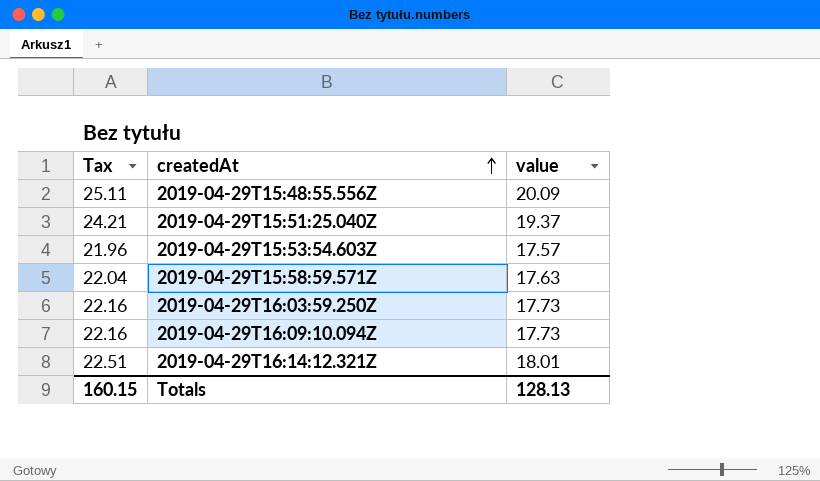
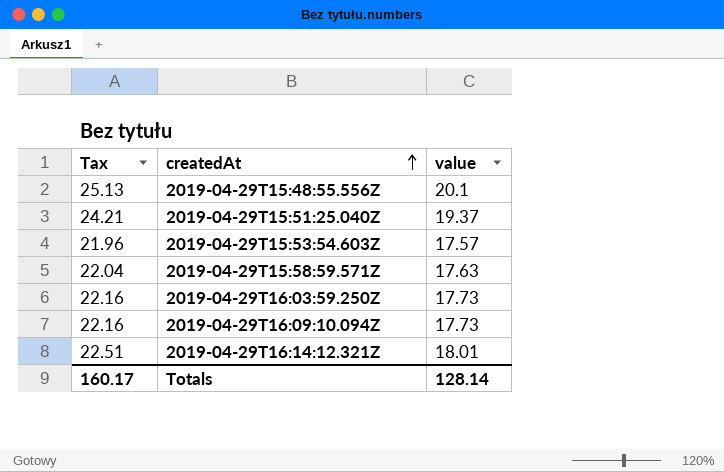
2019-04-29T15:48:55.556Z | Tax: 25.11 -> 25.13
2019-04-29T15:48:55.556Z | value: 20.09 -> 20.1
Totals | Tax: 160.15 -> 160.17
Totals | value: 128.13 -> 128.14

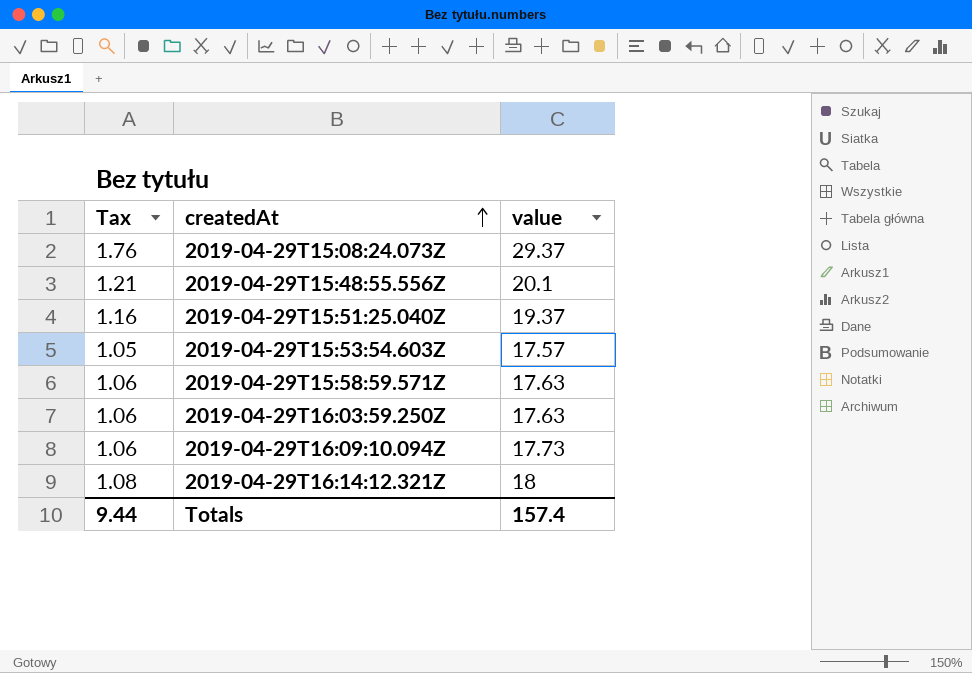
column Tax | formula: [value] * 1.25 -> [value] * 0.06
row 2019-04-29T15:08:24.073Z: none -> 1.76 | 29.37
2019-04-29T16:03:59.250Z | value: 17.73 -> 17.63
2019-04-29T16:14:12.321Z | value: 18.01 -> 18
Totals | Tax: 160.17 -> 9.44
Totals | value: 128.14 -> 157.4

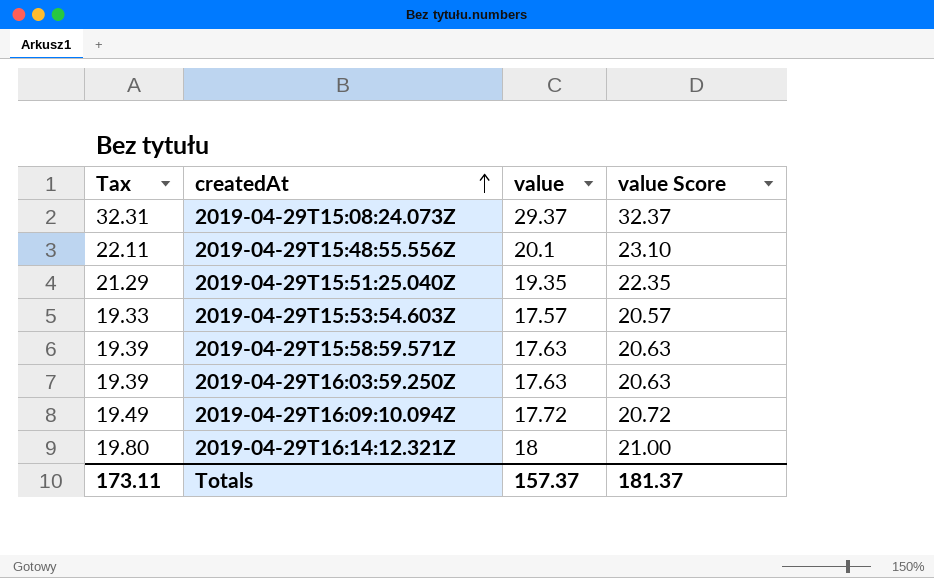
column Tax | formula: [value] * 0.06 -> [value] * 1.1
column value Score | formula: none -> [value] + 3
2019-04-29T15:51:25.040Z | value: 19.37 -> 19.35
2019-04-29T16:09:10.094Z | value: 17.73 -> 17.72
Totals | Tax: 9.44 -> 173.11
Totals | value: 157.4 -> 157.37

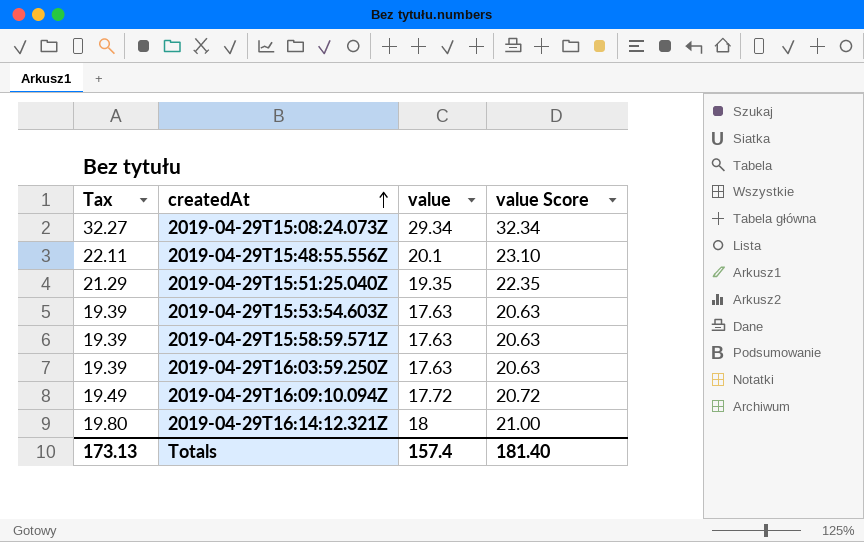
2019-04-29T15:08:24.073Z | Tax: 32.31 -> 32.27
2019-04-29T15:08:24.073Z | value: 29.37 -> 29.34
2019-04-29T15:08:24.073Z | value Score: 32.37 -> 32.34
2019-04-29T15:53:54.603Z | Tax: 19.33 -> 19.39
2019-04-29T15:53:54.603Z | value: 17.57 -> 17.63
2019-04-29T15:53:54.603Z | value Score: 20.57 -> 20.63
Totals | Tax: 173.11 -> 173.13
Totals | value: 157.37 -> 157.4
Totals | value Score: 181.37 -> 181.40

